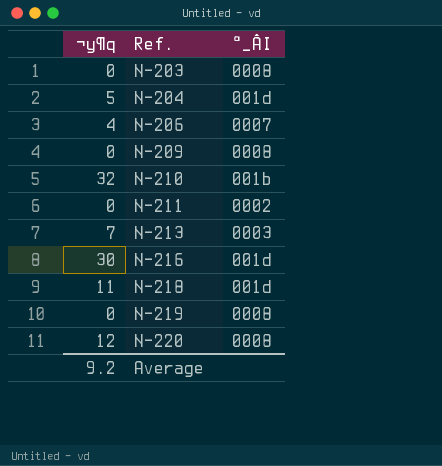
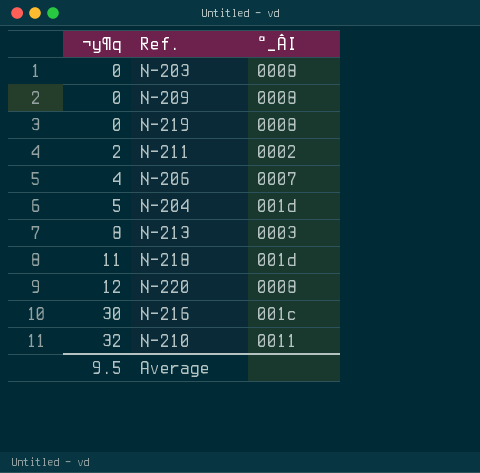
row order: Ref. ascending -> ¬y¶q ascending
N-211 | ¬y¶q: 0 -> 2
N-213 | ¬y¶q: 7 -> 8
N-216 | °_ÂI: 001d -> 001c
N-210 | °_ÂI: 001b -> 0011
Average | ¬y¶q: 9.2 -> 9.5

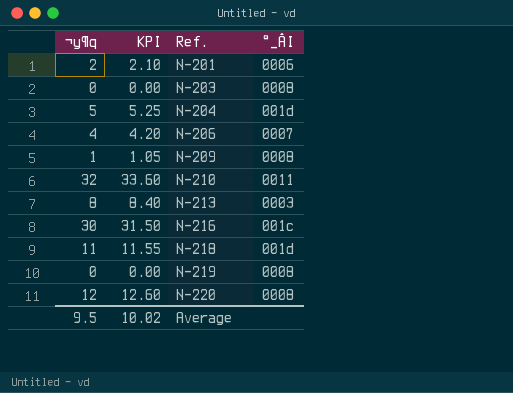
row order: ¬y¶q ascending -> Ref. ascending
column KPI | formula: none -> [¬y¶q] * 1.05
row N-211: 2 | 0002 -> none
row N-201: none -> 2 | 2.10 | 0006
N-209 | ¬y¶q: 0 -> 1

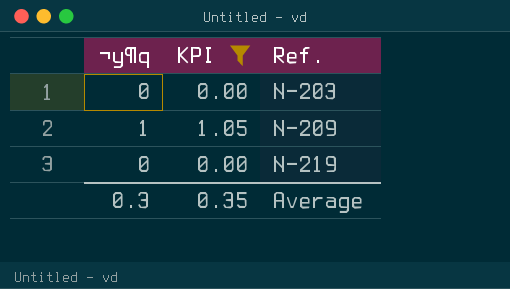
filter: none -> KPI <= 1.05
column °_ÂI | position: 4 -> none
Average | ¬y¶q: 9.5 -> 0.3
Average | KPI: 10.02 -> 0.35

